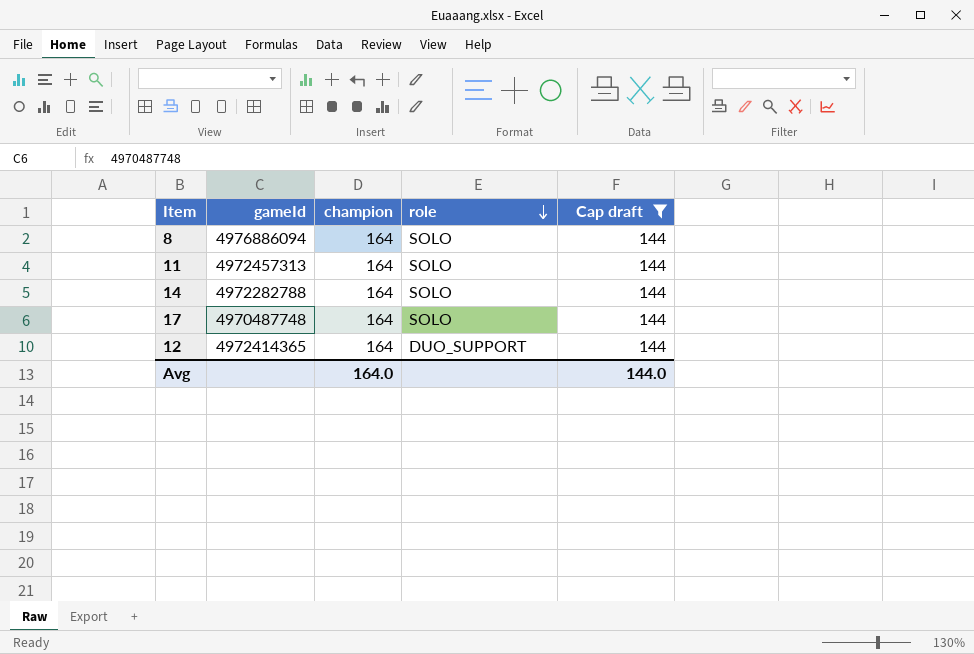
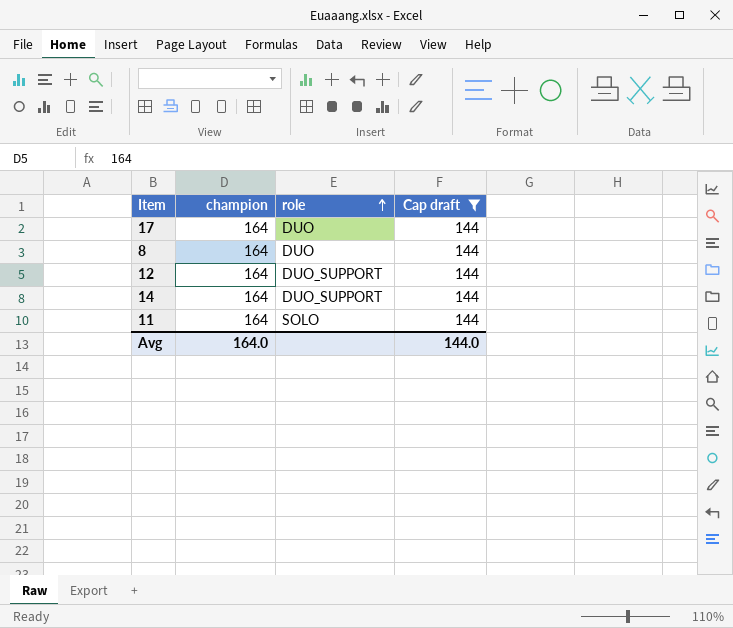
row order: role descending -> role ascending
column gameId | position: 2 -> none
17 | role: SOLO -> DUO
8 | role: SOLO -> DUO
14 | role: SOLO -> DUO_SUPPORT

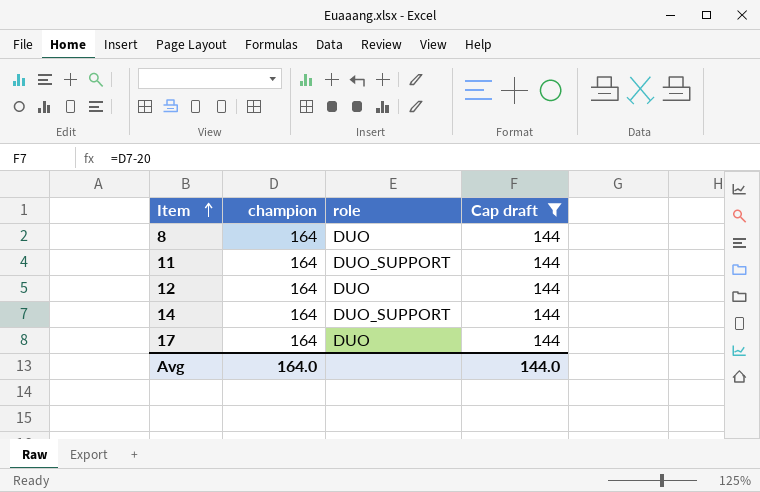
row order: role ascending -> Item ascending
11 | role: SOLO -> DUO_SUPPORT
12 | role: DUO_SUPPORT -> DUO

